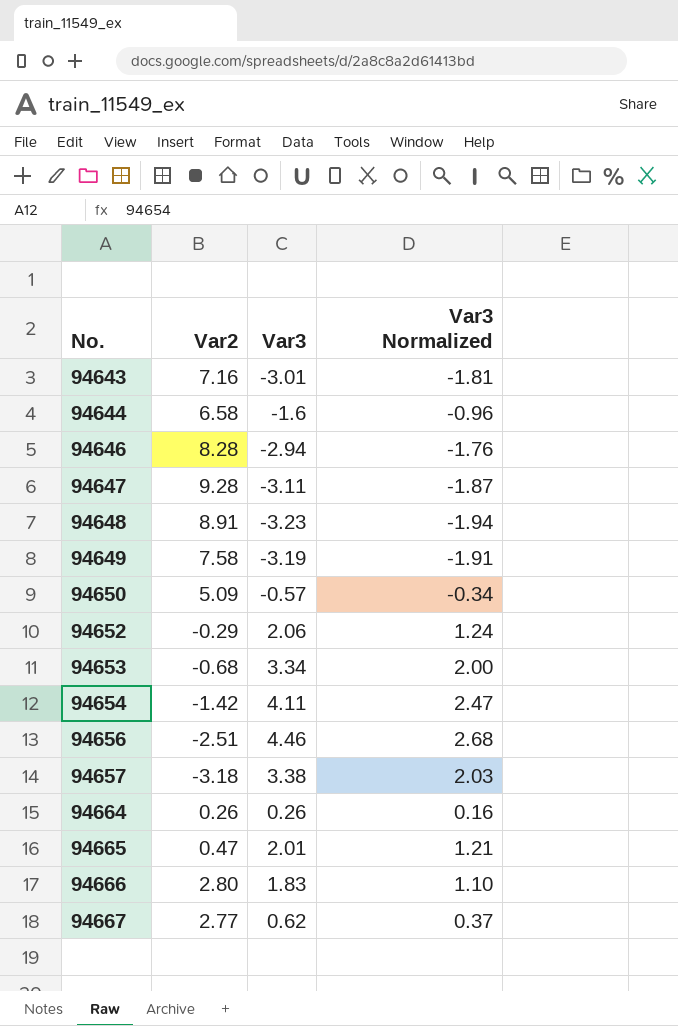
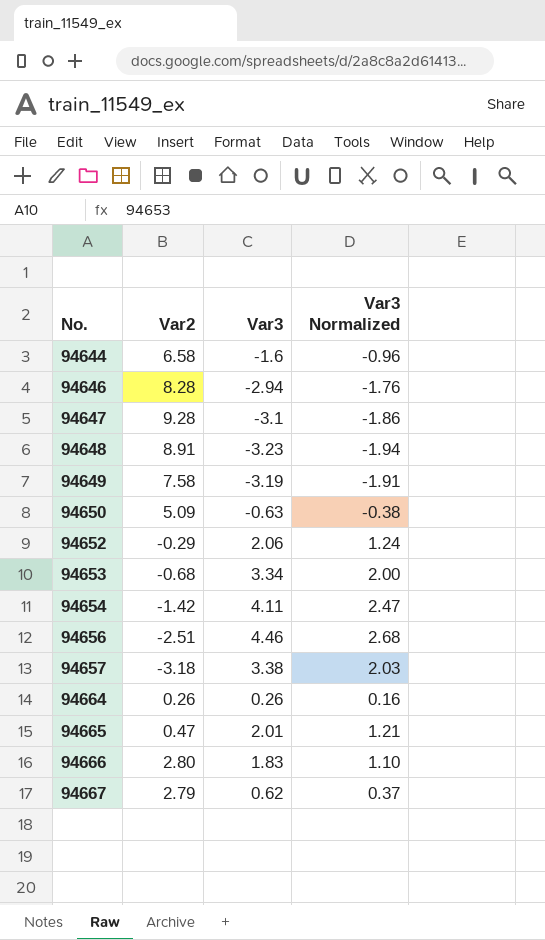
row 94643: 7.16 | -3.01 | -1.81 -> none
94647 | Var3: -3.11 -> -3.1
94647 | Var3 Normalized: -1.87 -> -1.86
94650 | Var3: -0.57 -> -0.63
94650 | Var3 Normalized: -0.34 -> -0.38
94667 | Var2: 2.77 -> 2.79

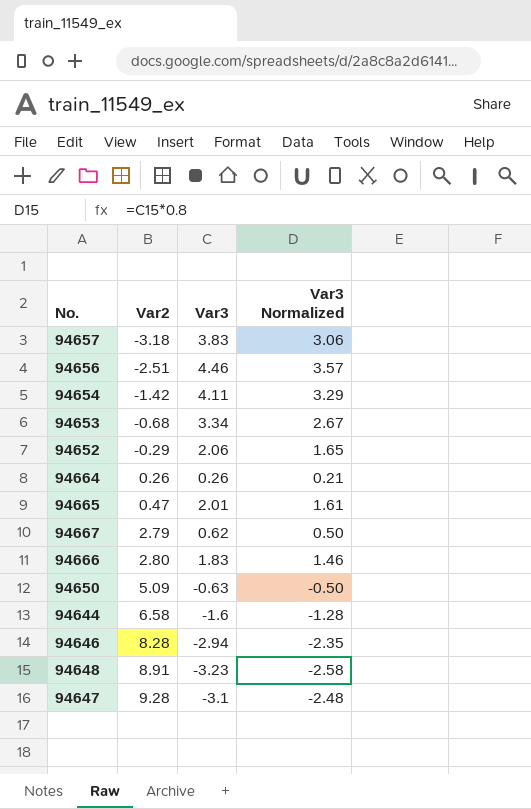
row order: No. ascending -> Var2 ascending
column Var3 Normalized | formula: [Var3] * 0.6 -> [Var3] * 0.8
row 94649: 7.58 | -3.19 | -1.91 -> none
94657 | Var3: 3.38 -> 3.83

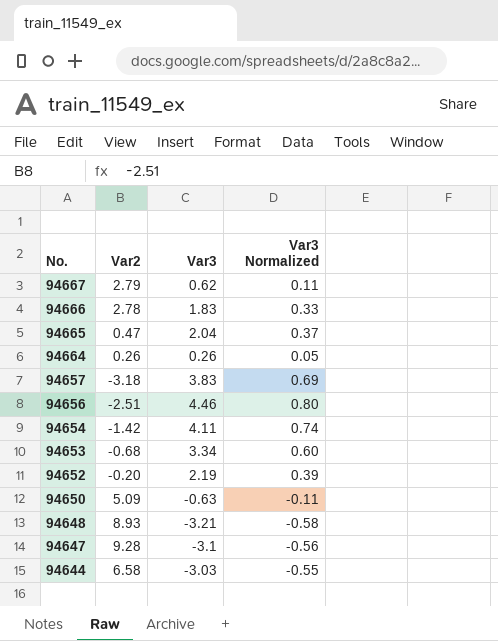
row order: Var2 ascending -> No. descending
column Var3 Normalized | formula: [Var3] * 0.8 -> [Var3] * 0.18
row 94646: 8.28 | -2.94 | -2.35 -> none
94666 | Var2: 2.80 -> 2.78
94665 | Var3: 2.01 -> 2.04
94652 | Var2: -0.29 -> -0.20
94652 | Var3: 2.06 -> 2.19
94648 | Var2: 8.91 -> 8.93
94648 | Var3: -3.23 -> -3.21
94644 | Var3: -1.6 -> -3.03

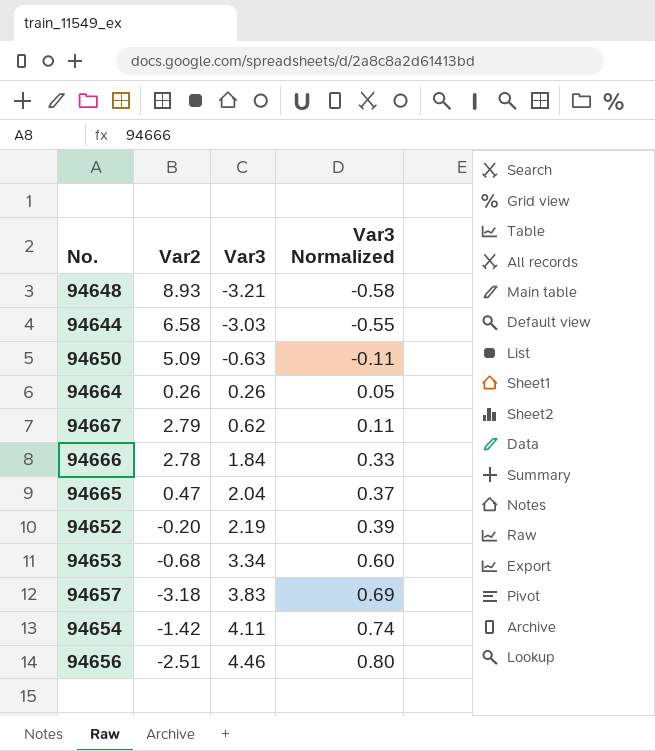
row order: No. descending -> Var3 ascending
row 94647: 9.28 | -3.1 | -0.56 -> none
94666 | Var3: 1.83 -> 1.84

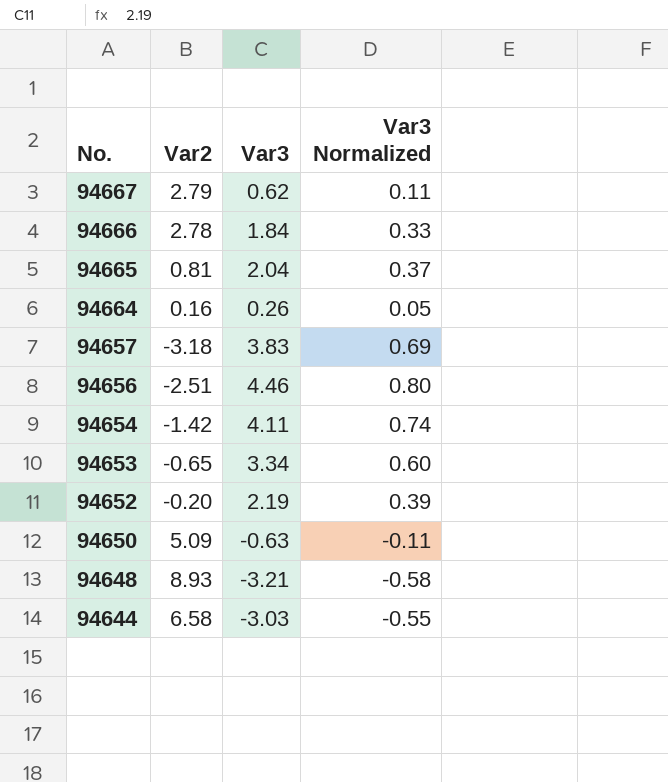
row order: Var3 ascending -> No. descending
94665 | Var2: 0.47 -> 0.81
94664 | Var2: 0.26 -> 0.16
94653 | Var2: -0.68 -> -0.65

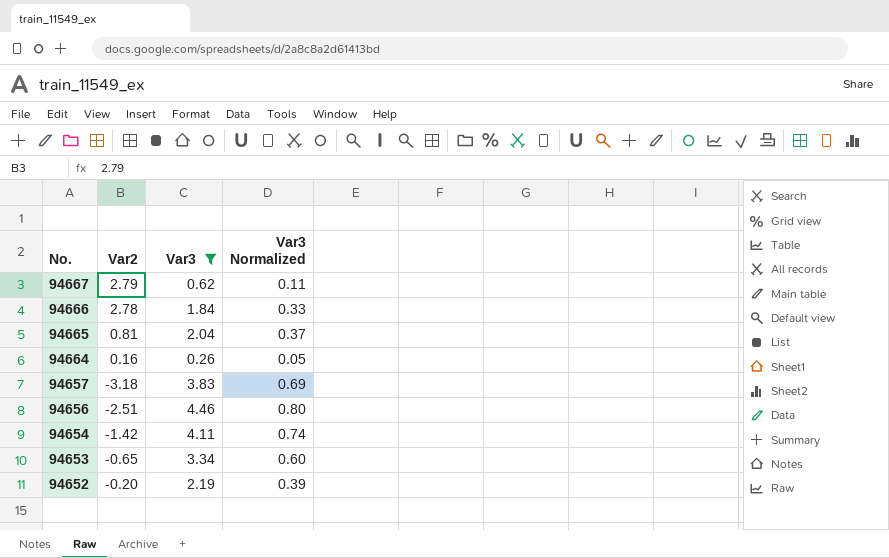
filter: none -> Var3 >= 0.26

